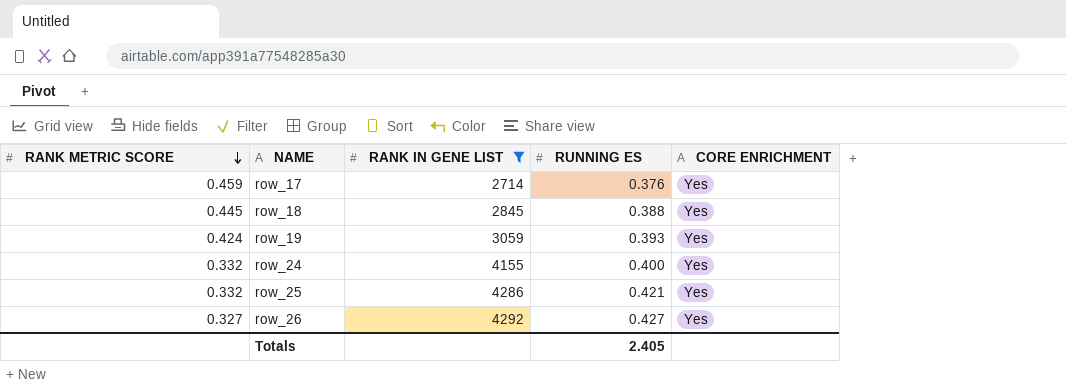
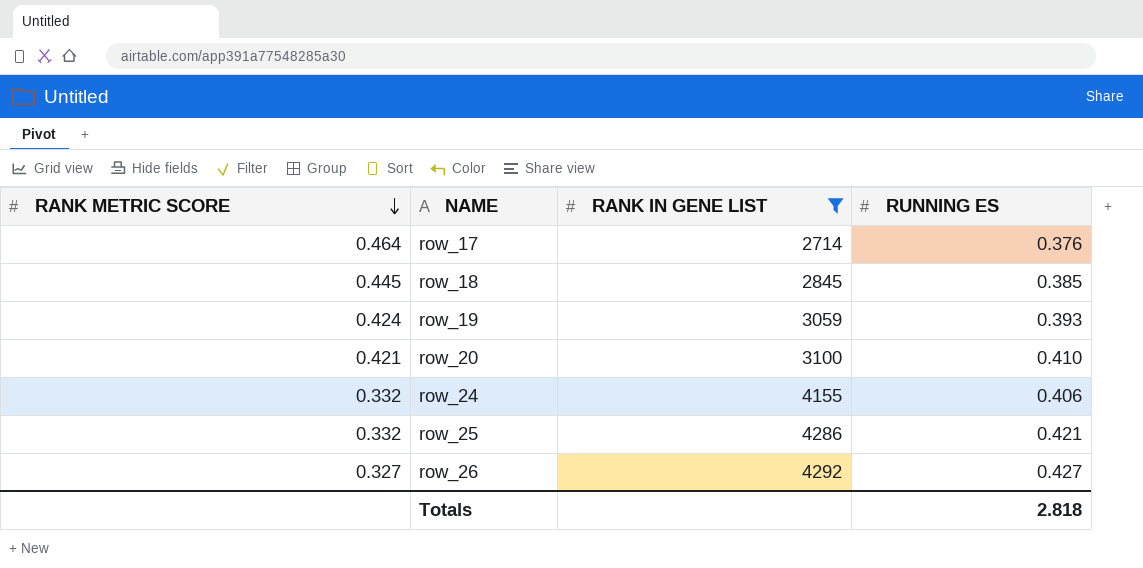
column CORE ENRICHMENT | position: 5 -> none
row_17 | RANK METRIC SCORE: 0.459 -> 0.464
row_18 | RUNNING ES: 0.388 -> 0.385
row row_20: none -> 0.421 | 3100 | 0.410
row_24 | RUNNING ES: 0.400 -> 0.406
Totals | RUNNING ES: 2.405 -> 2.818

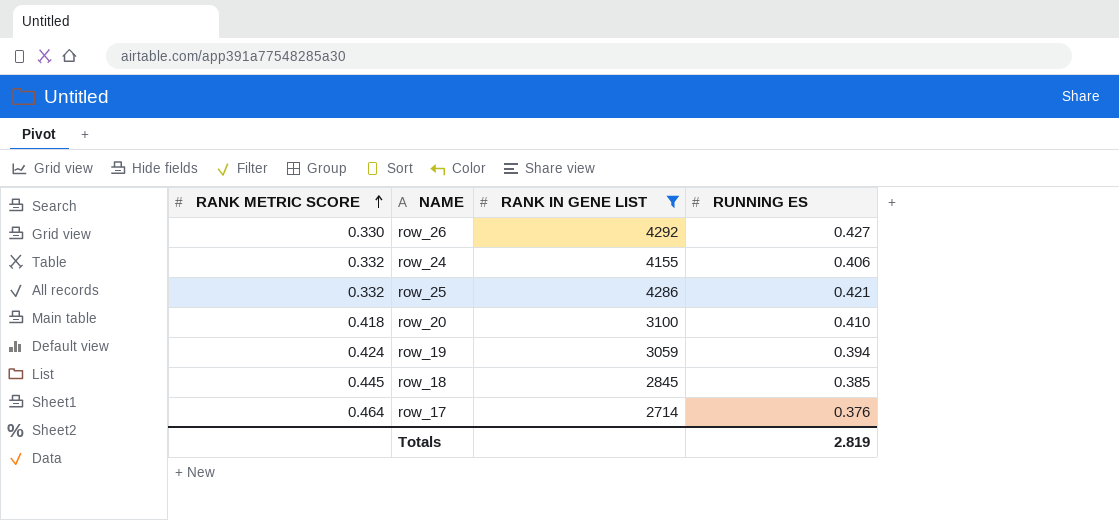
row order: RANK METRIC SCORE descending -> RANK METRIC SCORE ascending
row_26 | RANK METRIC SCORE: 0.327 -> 0.330
row_20 | RANK METRIC SCORE: 0.421 -> 0.418
row_19 | RUNNING ES: 0.393 -> 0.394
Totals | RUNNING ES: 2.818 -> 2.819

